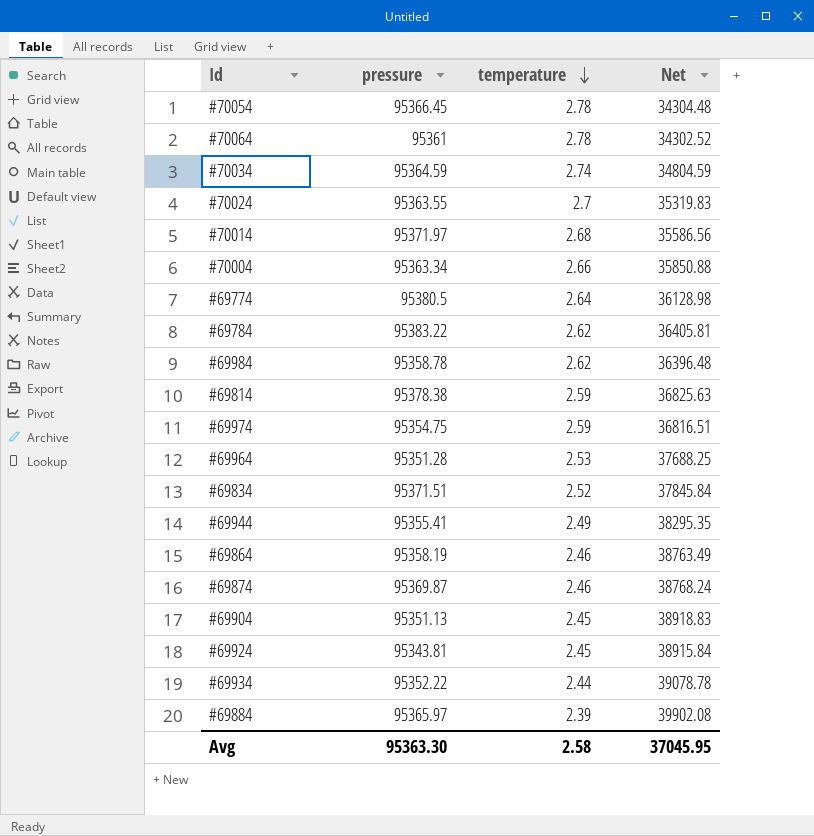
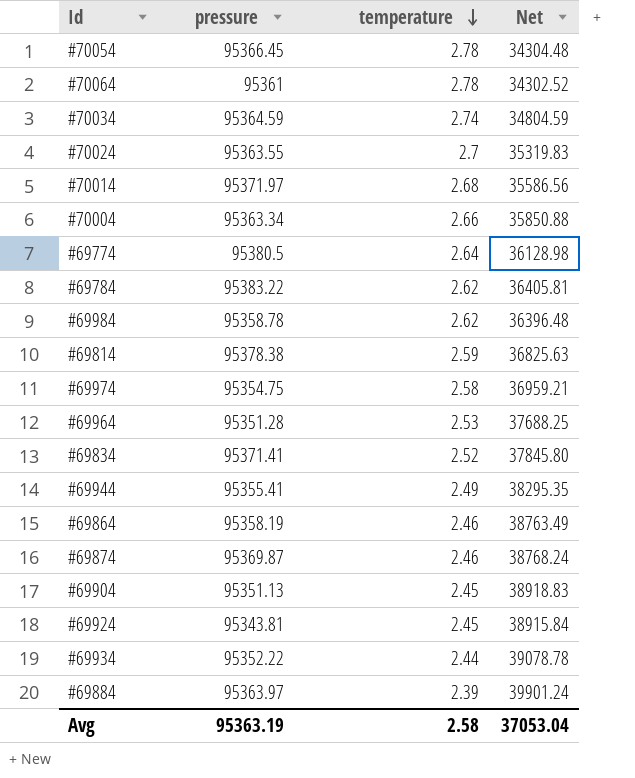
#69974 | temperature: 2.59 -> 2.58
#69974 | Net: 36816.51 -> 36959.21
#69834 | pressure: 95371.51 -> 95371.41
#69834 | Net: 37845.84 -> 37845.80
#69884 | pressure: 95365.97 -> 95363.97
#69884 | Net: 39902.08 -> 39901.24
Avg | pressure: 95363.30 -> 95363.19
Avg | Net: 37045.95 -> 37053.04

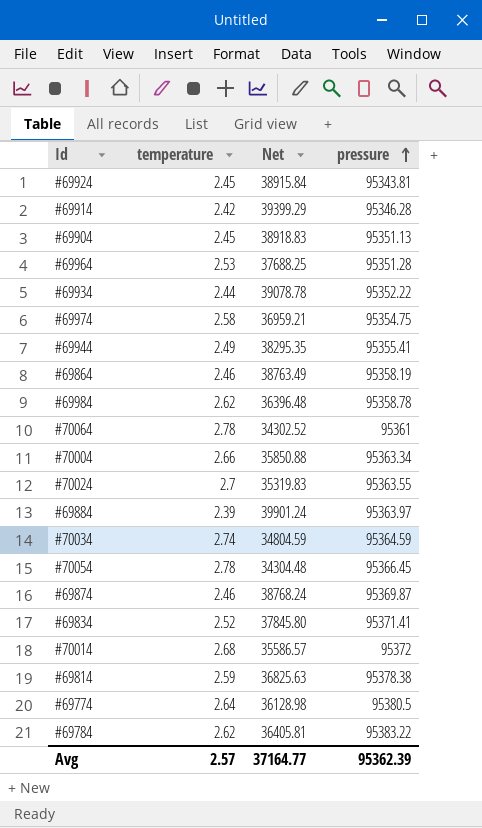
row order: temperature descending -> pressure ascending
column pressure | position: 2 -> 4
row #69914: none -> 2.42 | 39399.29 | 95346.28
#70014 | Net: 35586.56 -> 35586.57
#70014 | pressure: 95371.97 -> 95372
Avg | temperature: 2.58 -> 2.57
Avg | Net: 37053.04 -> 37164.77
Avg | pressure: 95363.19 -> 95362.39

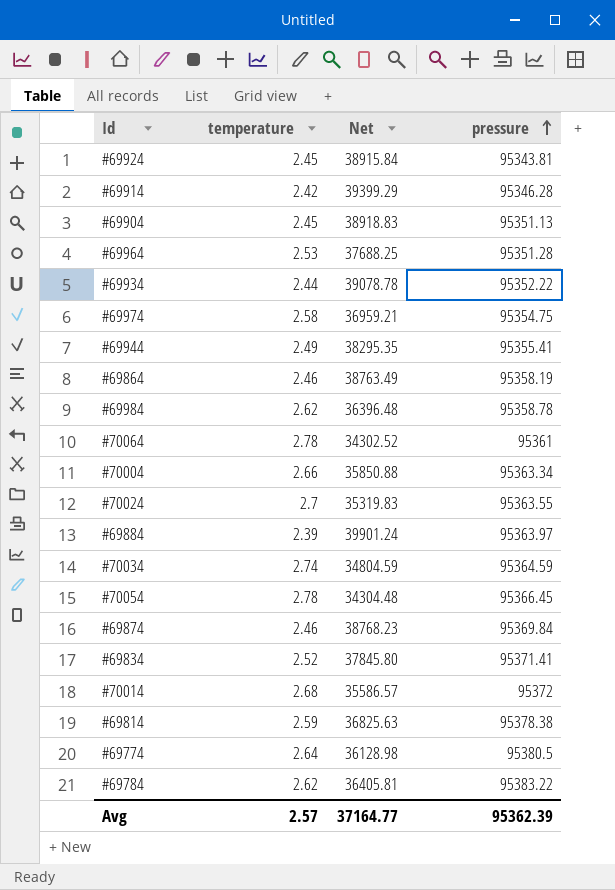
#69874 | Net: 38768.24 -> 38768.23
#69874 | pressure: 95369.87 -> 95369.84

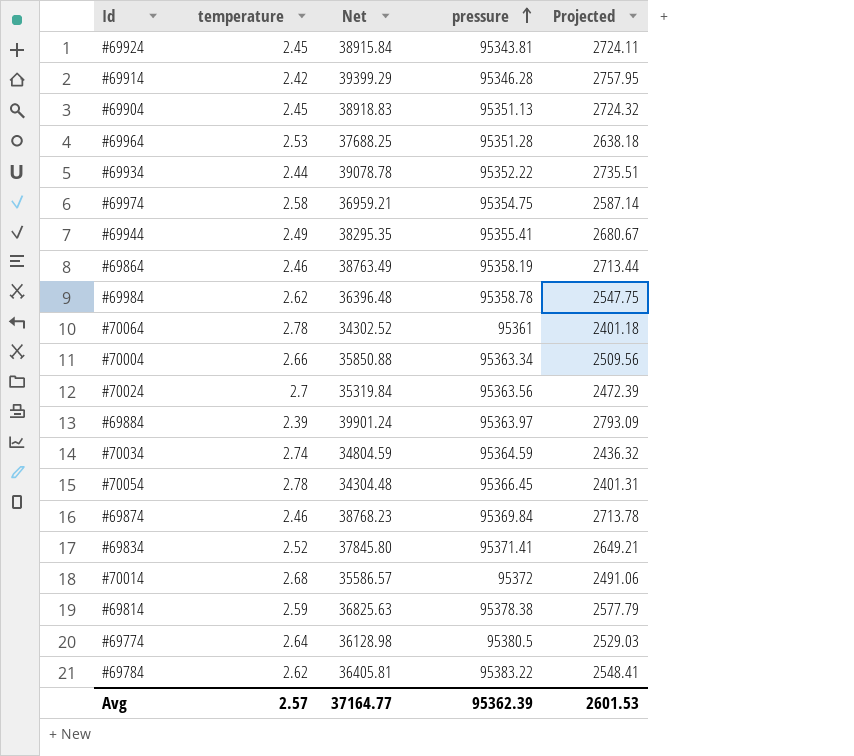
column Projected | formula: none -> [Net] * 0.07
#70024 | Net: 35319.83 -> 35319.84
#70024 | pressure: 95363.55 -> 95363.56

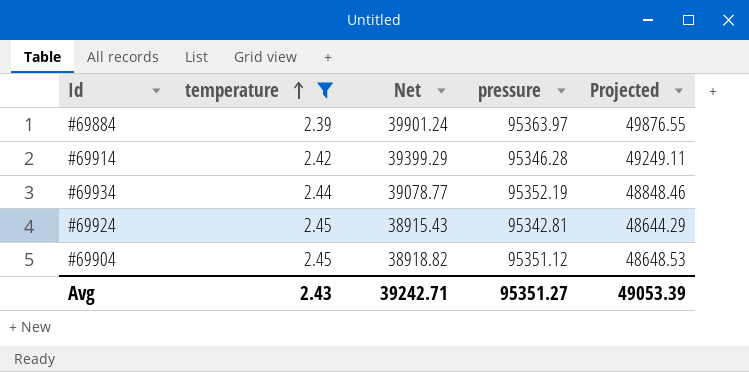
filter: none -> temperature <= 2.45
row order: pressure ascending -> temperature ascending
column Projected | formula: [Net] * 0.07 -> [Net] * 1.25
#69934 | Net: 39078.78 -> 39078.77
#69934 | pressure: 95352.22 -> 95352.19
#69924 | Net: 38915.84 -> 38915.43
#69924 | pressure: 95343.81 -> 95342.81
#69904 | Net: 38918.83 -> 38918.82
#69904 | pressure: 95351.13 -> 95351.12
Avg | temperature: 2.57 -> 2.43
Avg | Net: 37164.77 -> 39242.71
Avg | pressure: 95362.39 -> 95351.27
Avg | Projected: 2601.53 -> 49053.39

